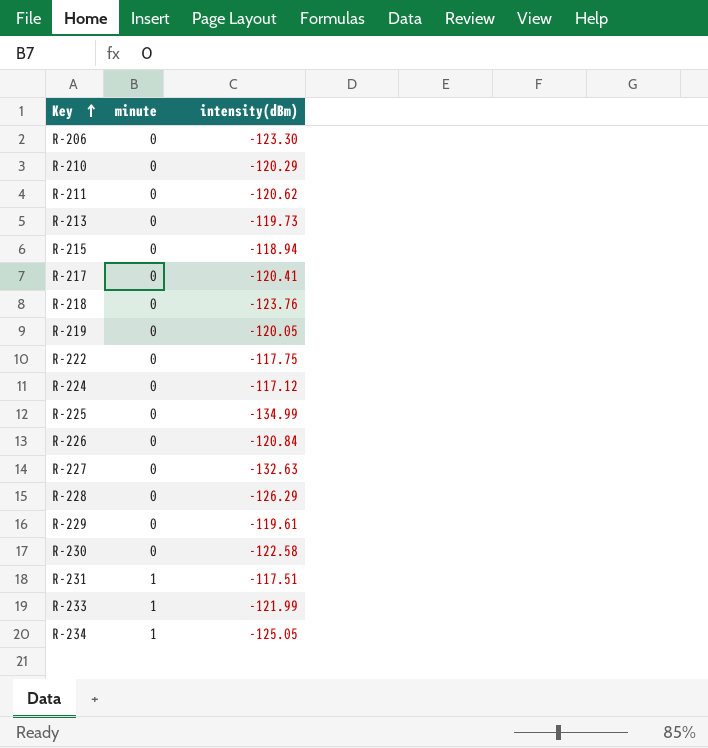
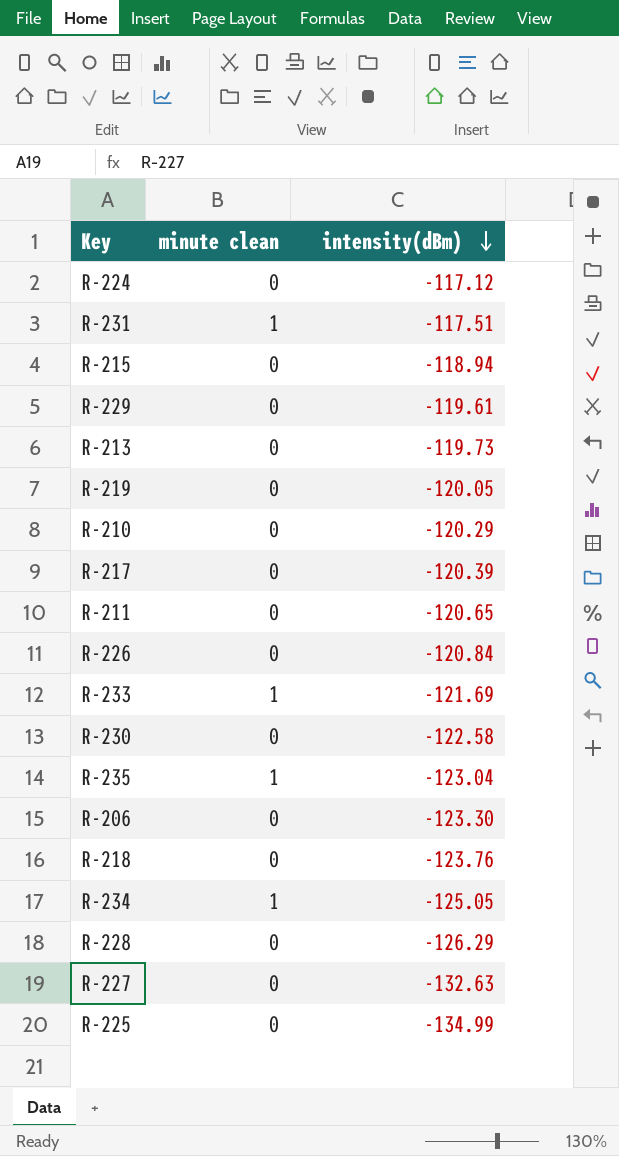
row order: Key ascending -> intensity(dBm) descending
column name: minute -> minute clean
row R-222: 0 | -117.75 -> none
R-217 | intensity(dBm): -120.41 -> -120.39
R-211 | intensity(dBm): -120.62 -> -120.65
R-233 | intensity(dBm): -121.99 -> -121.69
row R-235: none -> 1 | -123.04

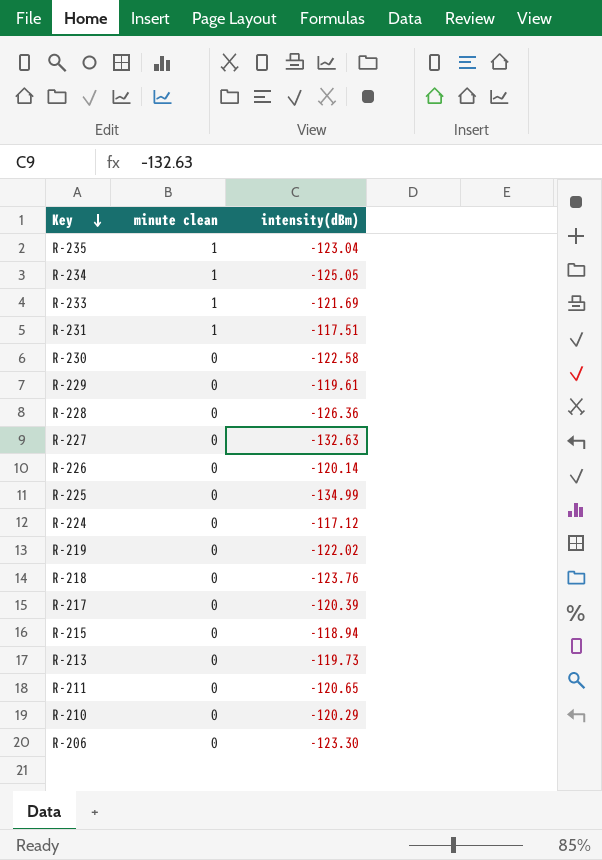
row order: intensity(dBm) descending -> Key descending
R-228 | intensity(dBm): -126.29 -> -126.36
R-226 | intensity(dBm): -120.84 -> -120.14
R-219 | intensity(dBm): -120.05 -> -122.02

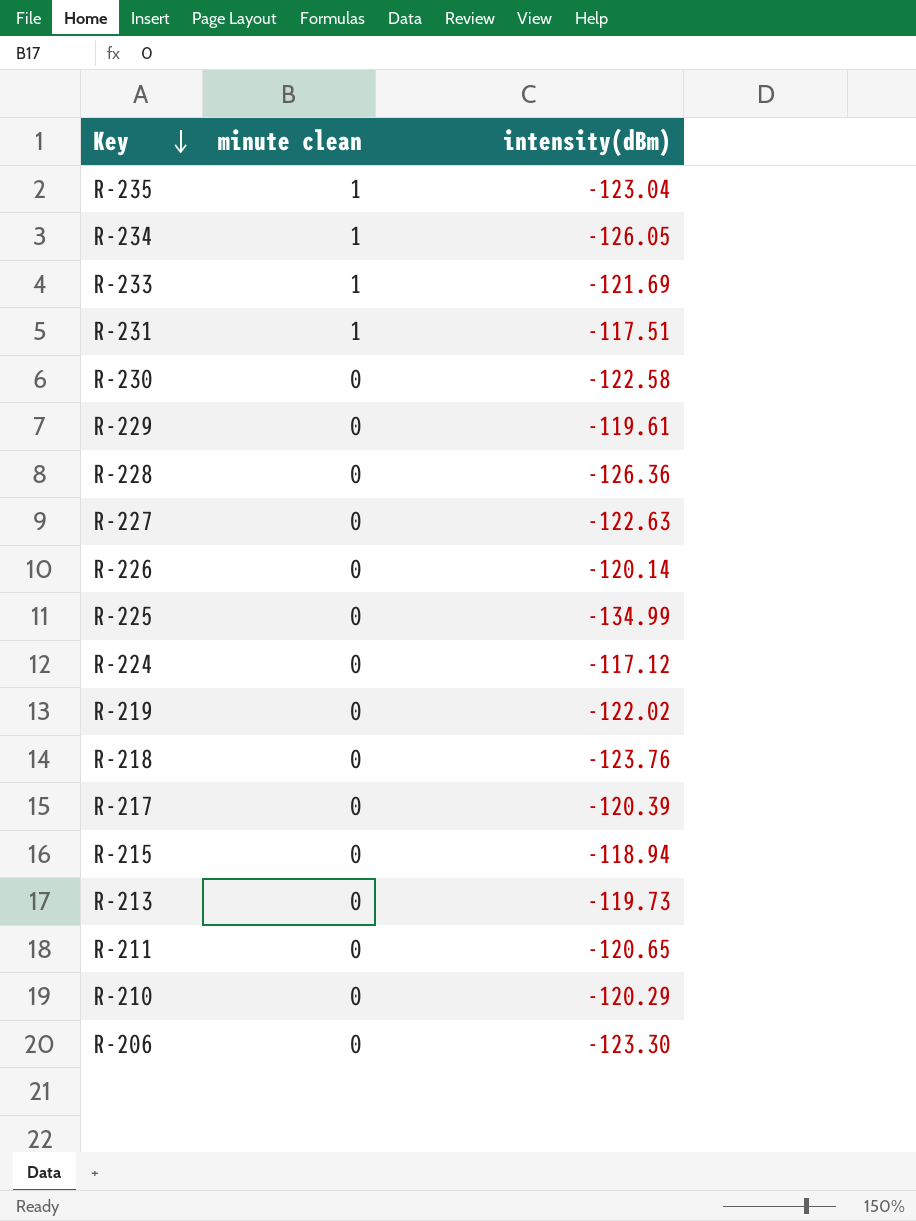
R-234 | intensity(dBm): -125.05 -> -126.05
R-227 | intensity(dBm): -132.63 -> -122.63

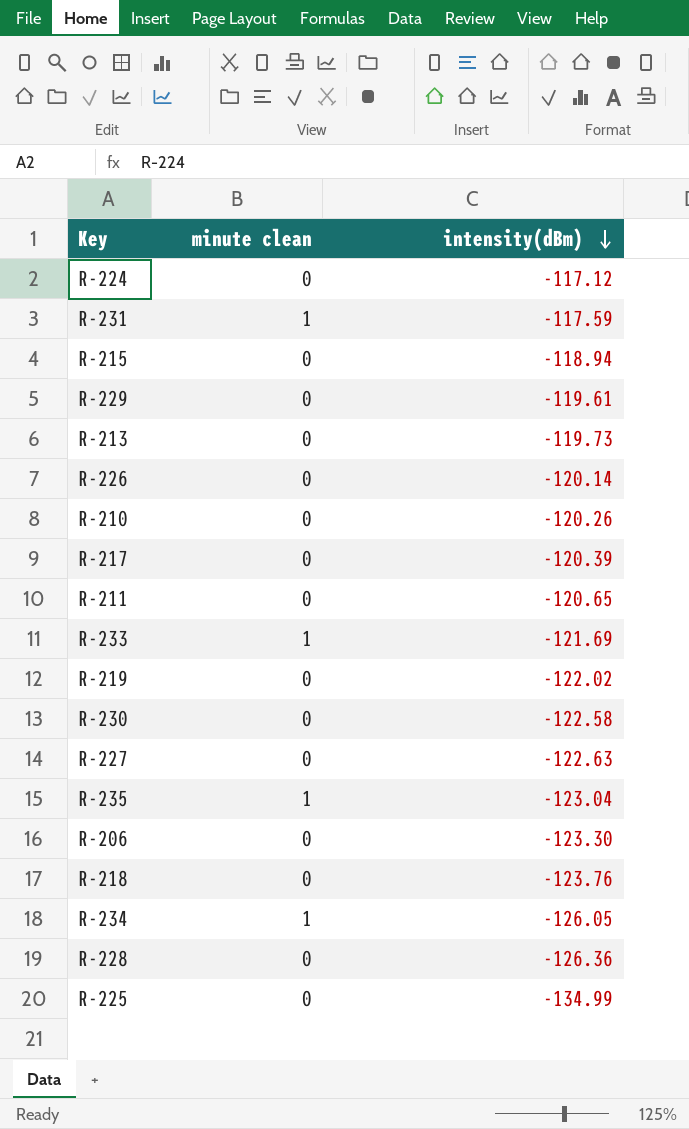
row order: Key descending -> intensity(dBm) descending
R-231 | intensity(dBm): -117.51 -> -117.59
R-210 | intensity(dBm): -120.29 -> -120.26

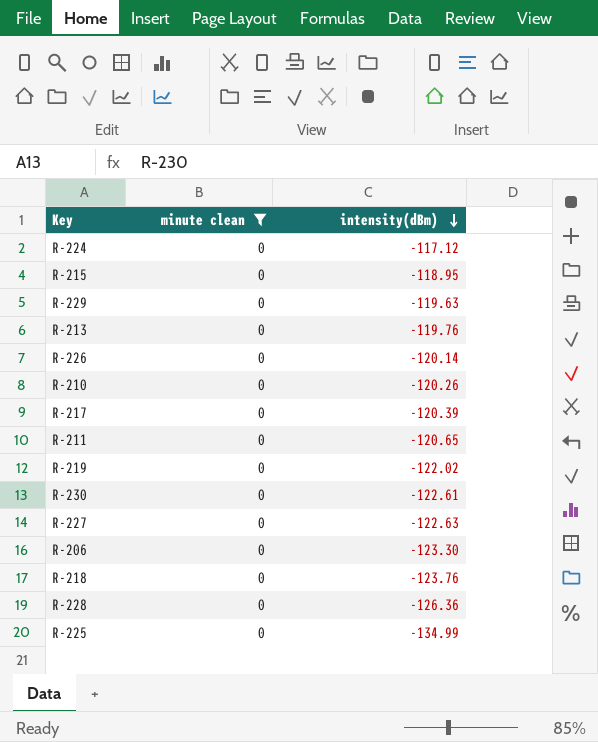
filter: none -> minute clean = 0
R-215 | intensity(dBm): -118.94 -> -118.95
R-229 | intensity(dBm): -119.61 -> -119.63
R-213 | intensity(dBm): -119.73 -> -119.76
R-230 | intensity(dBm): -122.58 -> -122.61

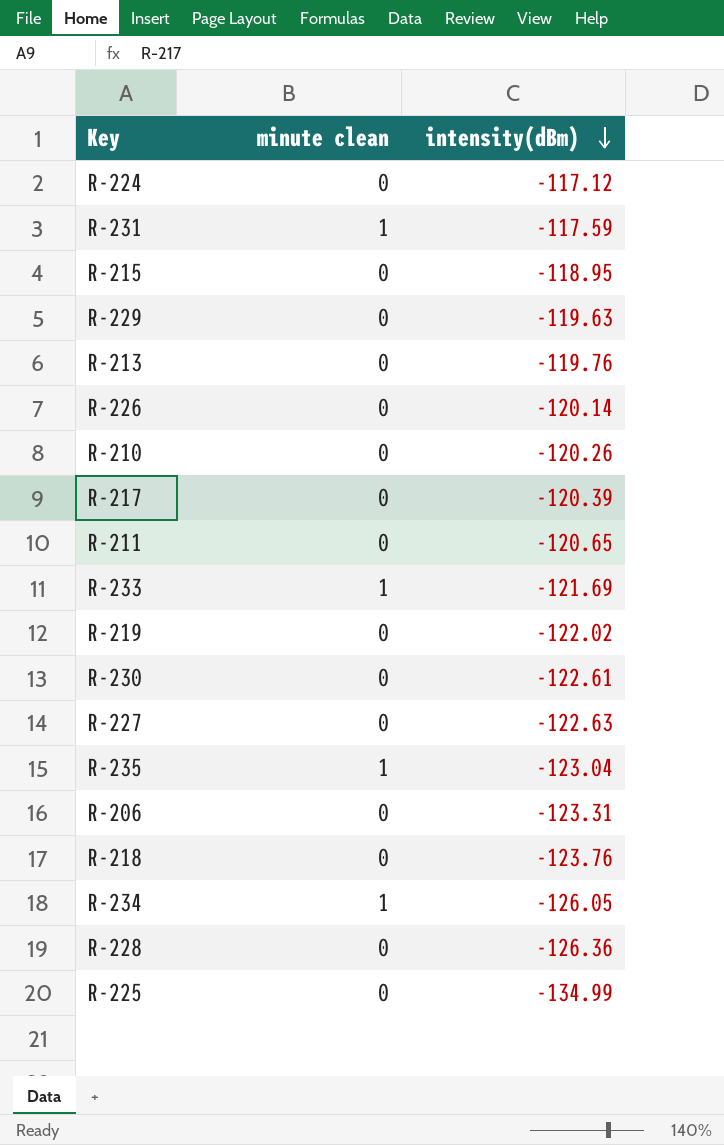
filter: minute clean = 0 -> none
R-206 | intensity(dBm): -123.30 -> -123.31

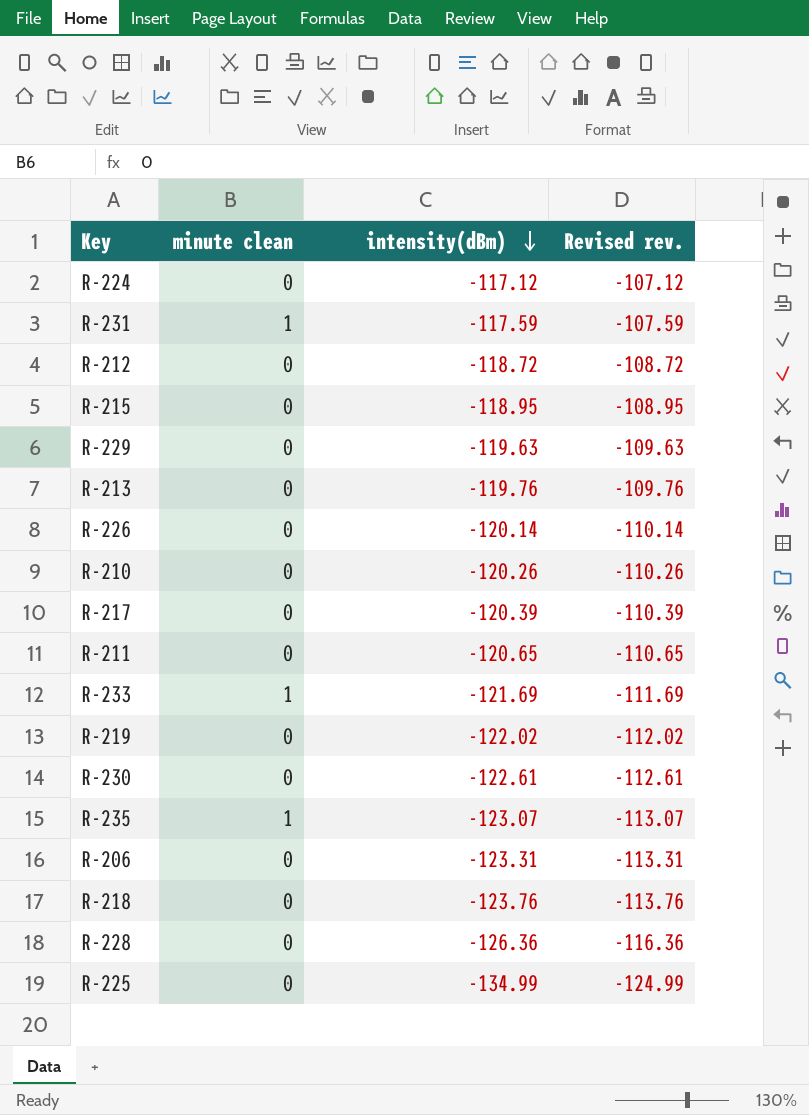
column Revised rev. | formula: none -> [intensity(dBm)] + 10
row R-227: 0 | -122.63 -> none
row R-234: 1 | -126.05 -> none
row R-212: none -> 0 | -118.72 | -108.72
R-235 | intensity(dBm): -123.04 -> -123.07

